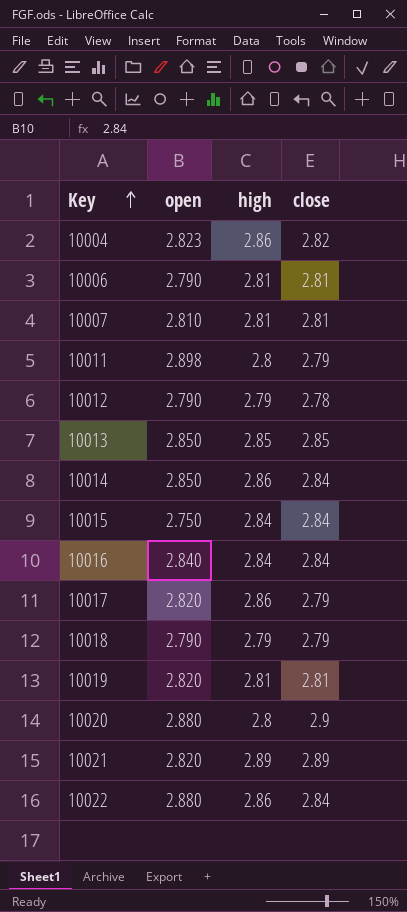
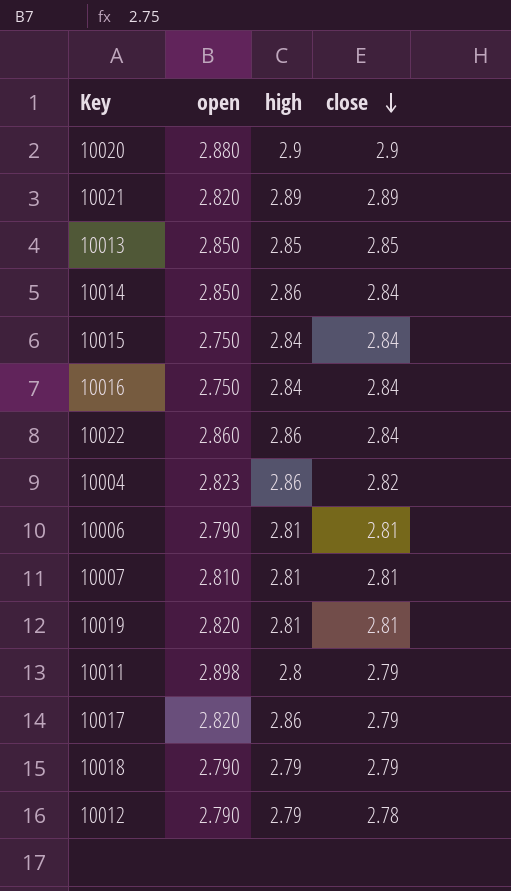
row order: Key ascending -> close descending
10020 | high: 2.8 -> 2.9
10016 | open: 2.840 -> 2.750
10022 | open: 2.880 -> 2.860

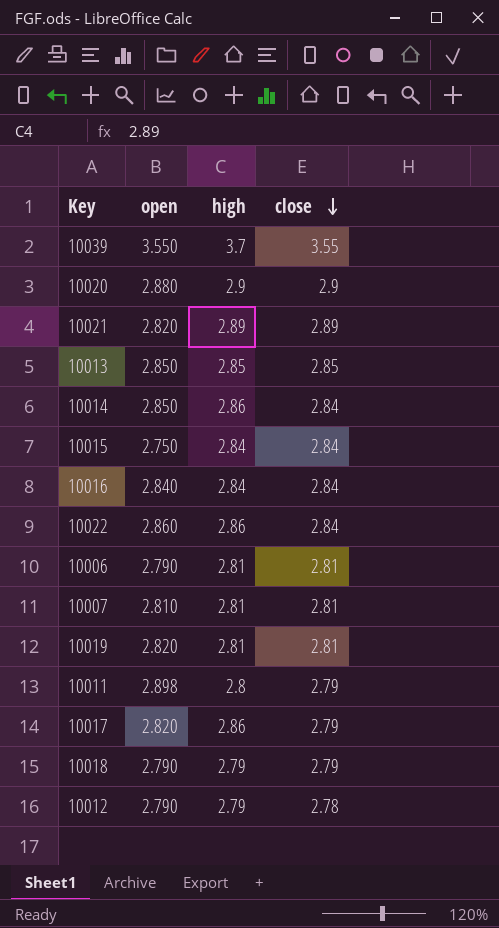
row 10004: 2.823 | 2.86 | 2.82 -> none
row 10039: none -> 3.550 | 3.7 | 3.55
10016 | open: 2.750 -> 2.840

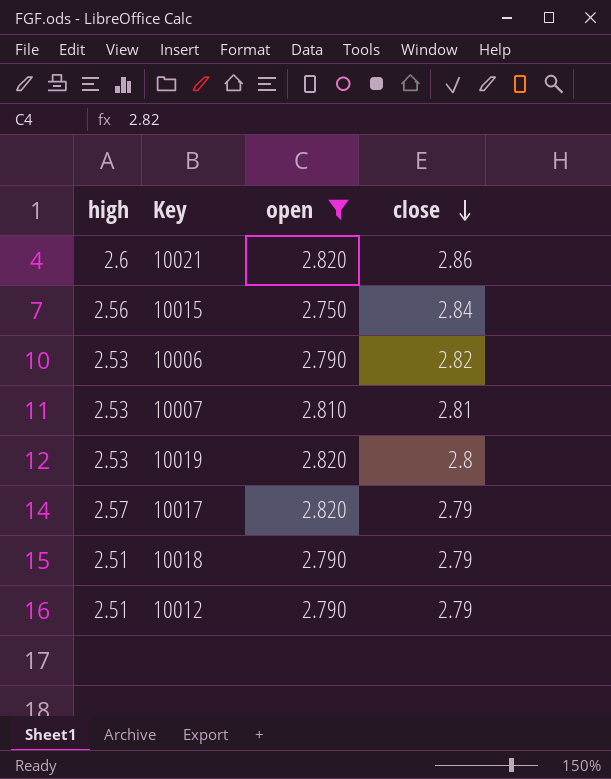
filter: none -> open <= 2.820
column high | position: 3 -> 1
10021 | high: 2.89 -> 2.6
10021 | close: 2.89 -> 2.86
10015 | high: 2.84 -> 2.56
10006 | high: 2.81 -> 2.53
10006 | close: 2.81 -> 2.82
10007 | high: 2.81 -> 2.53
10019 | high: 2.81 -> 2.53
10019 | close: 2.81 -> 2.8
10017 | high: 2.86 -> 2.57
10018 | high: 2.79 -> 2.51
10012 | high: 2.79 -> 2.51
10012 | close: 2.78 -> 2.79

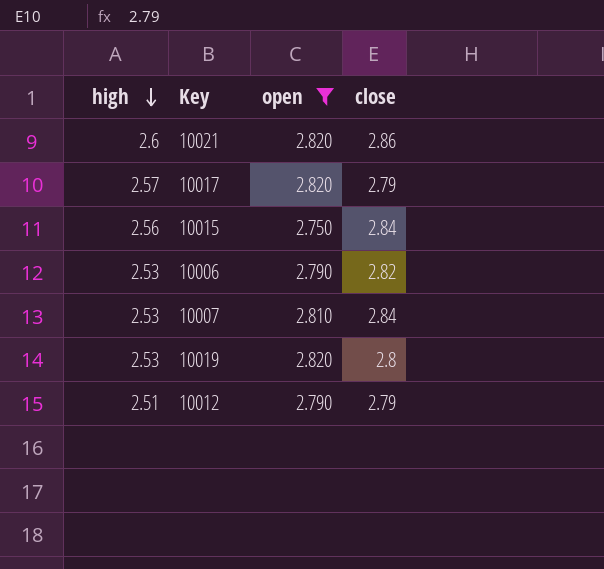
row order: close descending -> high descending
row 10018: 2.51 | 2.790 | 2.79 -> none
10007 | close: 2.81 -> 2.84

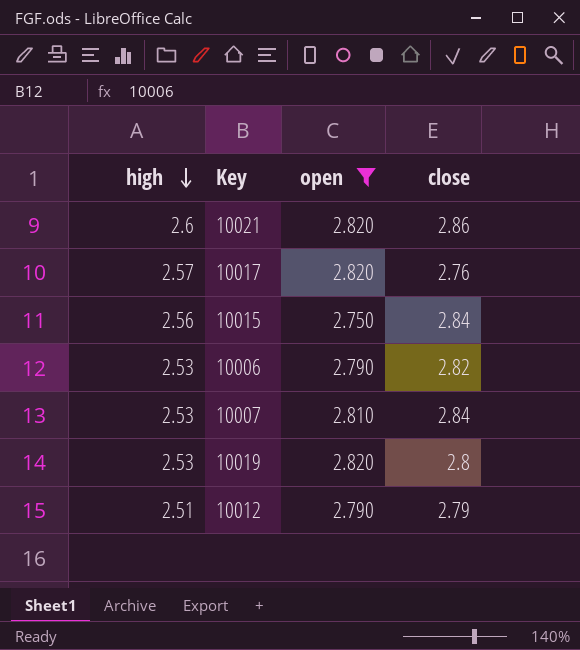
10017 | close: 2.79 -> 2.76

